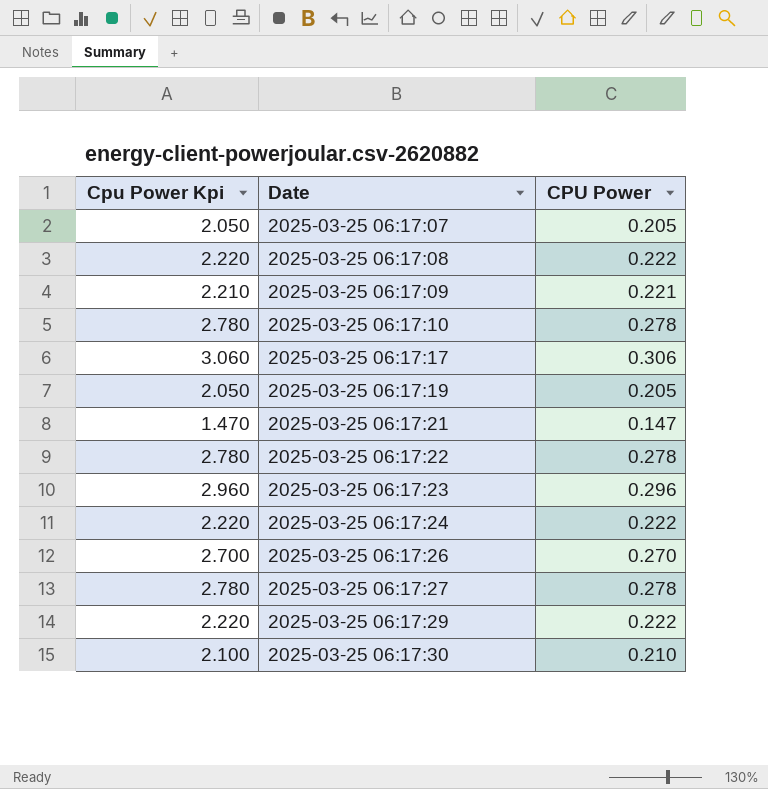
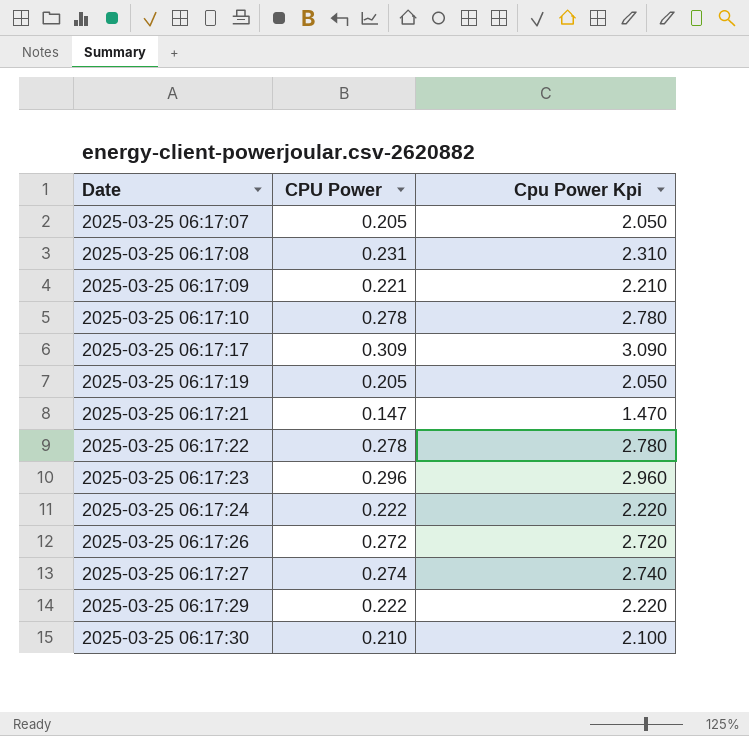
column Cpu Power Kpi | position: 1 -> 3
2025-03-25 06:17:08 | CPU Power: 0.222 -> 0.231
2025-03-25 06:17:08 | Cpu Power Kpi: 2.220 -> 2.310
2025-03-25 06:17:17 | CPU Power: 0.306 -> 0.309
2025-03-25 06:17:17 | Cpu Power Kpi: 3.060 -> 3.090
2025-03-25 06:17:26 | CPU Power: 0.270 -> 0.272
2025-03-25 06:17:26 | Cpu Power Kpi: 2.700 -> 2.720
2025-03-25 06:17:27 | CPU Power: 0.278 -> 0.274
2025-03-25 06:17:27 | Cpu Power Kpi: 2.780 -> 2.740

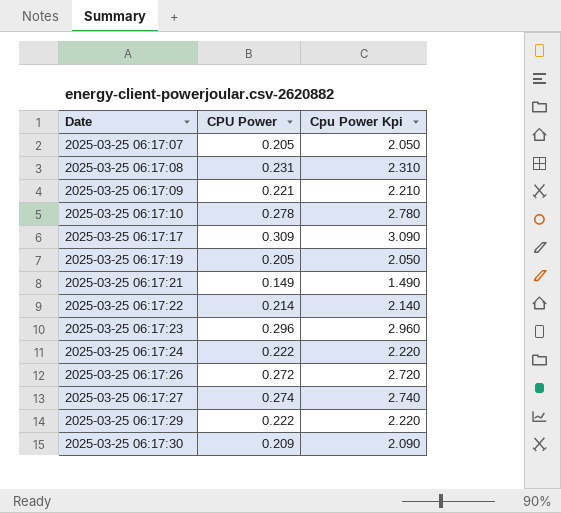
2025-03-25 06:17:21 | CPU Power: 0.147 -> 0.149
2025-03-25 06:17:21 | Cpu Power Kpi: 1.470 -> 1.490
2025-03-25 06:17:22 | CPU Power: 0.278 -> 0.214
2025-03-25 06:17:22 | Cpu Power Kpi: 2.780 -> 2.140
2025-03-25 06:17:30 | CPU Power: 0.210 -> 0.209
2025-03-25 06:17:30 | Cpu Power Kpi: 2.100 -> 2.090

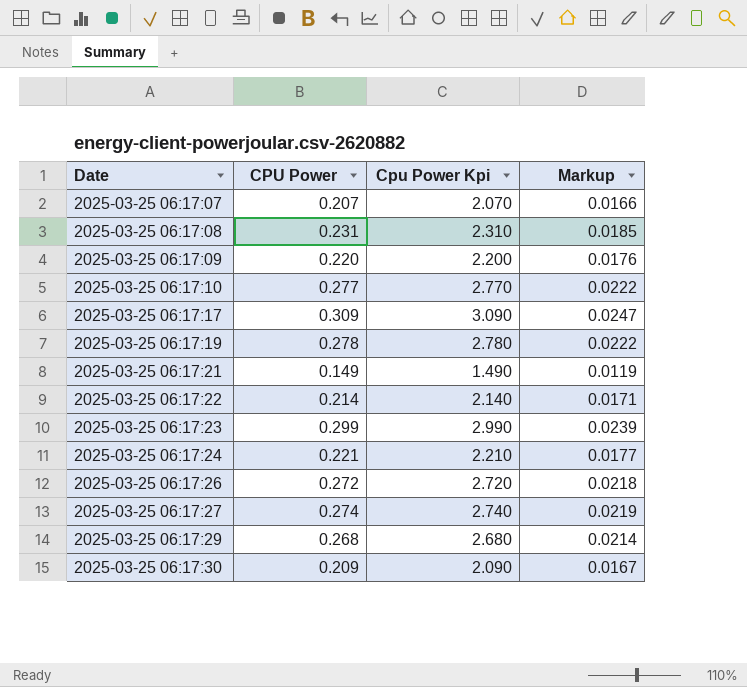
column Markup | formula: none -> [CPU Power] * 0.08
2025-03-25 06:17:07 | CPU Power: 0.205 -> 0.207
2025-03-25 06:17:07 | Cpu Power Kpi: 2.050 -> 2.070
2025-03-25 06:17:09 | CPU Power: 0.221 -> 0.220
2025-03-25 06:17:09 | Cpu Power Kpi: 2.210 -> 2.200
2025-03-25 06:17:10 | CPU Power: 0.278 -> 0.277
2025-03-25 06:17:10 | Cpu Power Kpi: 2.780 -> 2.770
2025-03-25 06:17:19 | CPU Power: 0.205 -> 0.278
2025-03-25 06:17:19 | Cpu Power Kpi: 2.050 -> 2.780
2025-03-25 06:17:23 | CPU Power: 0.296 -> 0.299
2025-03-25 06:17:23 | Cpu Power Kpi: 2.960 -> 2.990
2025-03-25 06:17:24 | CPU Power: 0.222 -> 0.221
2025-03-25 06:17:24 | Cpu Power Kpi: 2.220 -> 2.210
2025-03-25 06:17:29 | CPU Power: 0.222 -> 0.268
2025-03-25 06:17:29 | Cpu Power Kpi: 2.220 -> 2.680

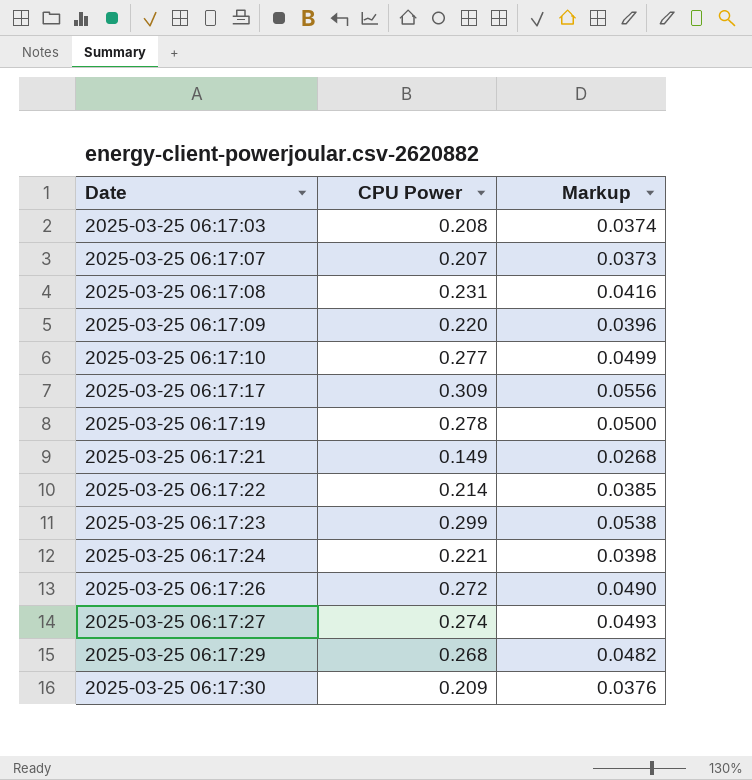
column Cpu Power Kpi | formula: [CPU Power] * 10 -> none
column Markup | formula: [CPU Power] * 0.08 -> [CPU Power] * 0.18
row 2025-03-25 06:17:03: none -> 0.208 | 0.0374

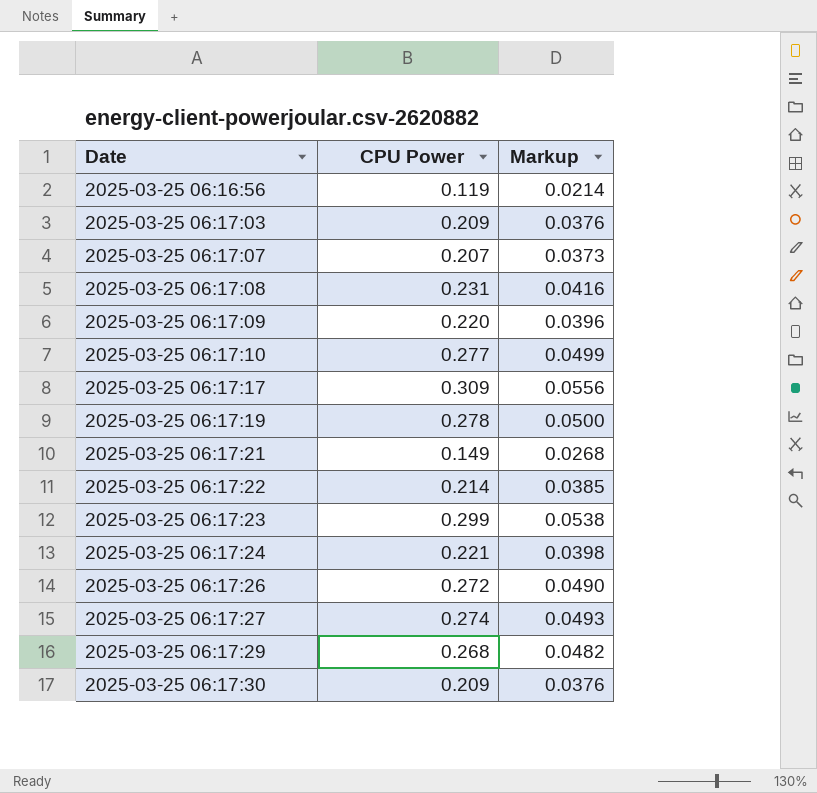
row 2025-03-25 06:16:56: none -> 0.119 | 0.0214
2025-03-25 06:17:03 | CPU Power: 0.208 -> 0.209
2025-03-25 06:17:03 | Markup: 0.0374 -> 0.0376

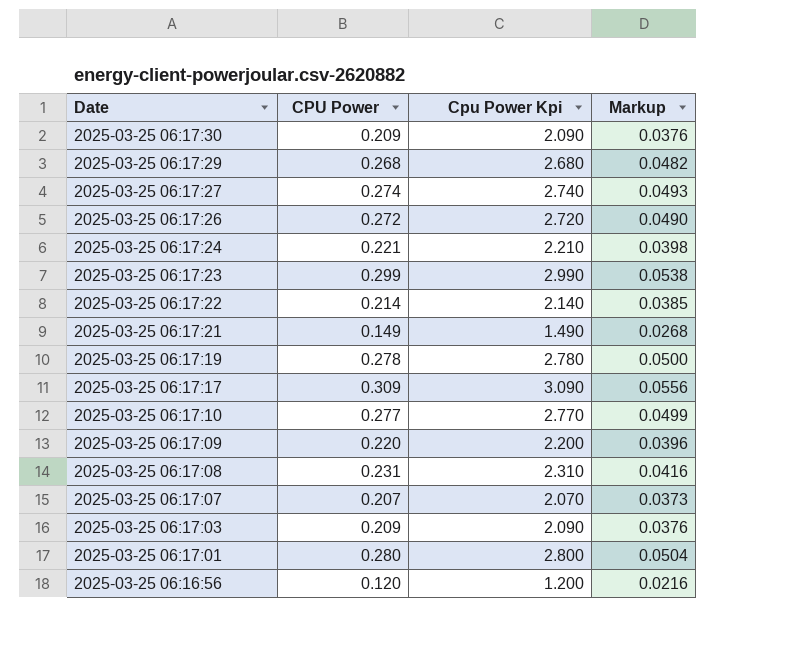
row order: Date ascending -> Date descending
column Cpu Power Kpi | formula: none -> [CPU Power] * 10
row 2025-03-25 06:17:01: none -> 0.280 | 2.800 | 0.0504
2025-03-25 06:16:56 | CPU Power: 0.119 -> 0.120
2025-03-25 06:16:56 | Markup: 0.0214 -> 0.0216

